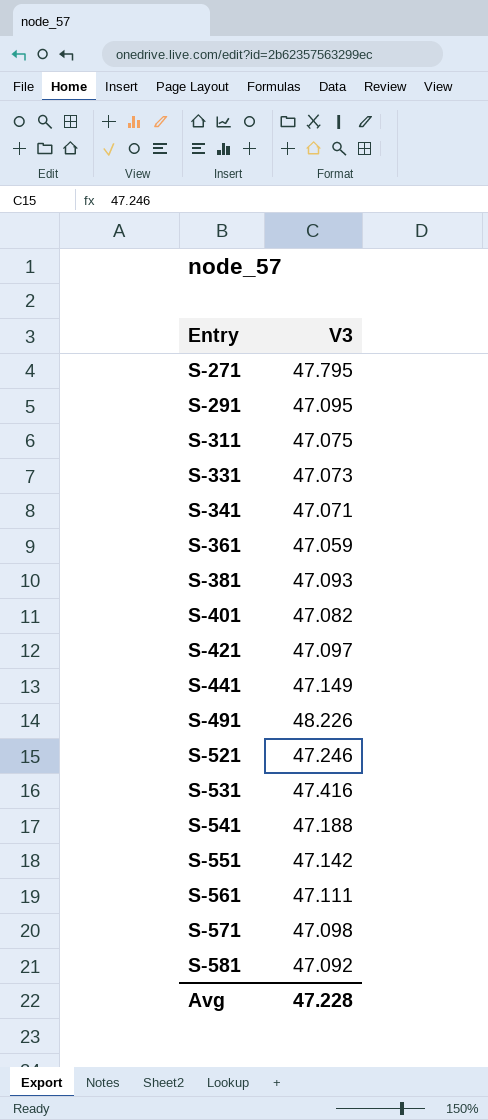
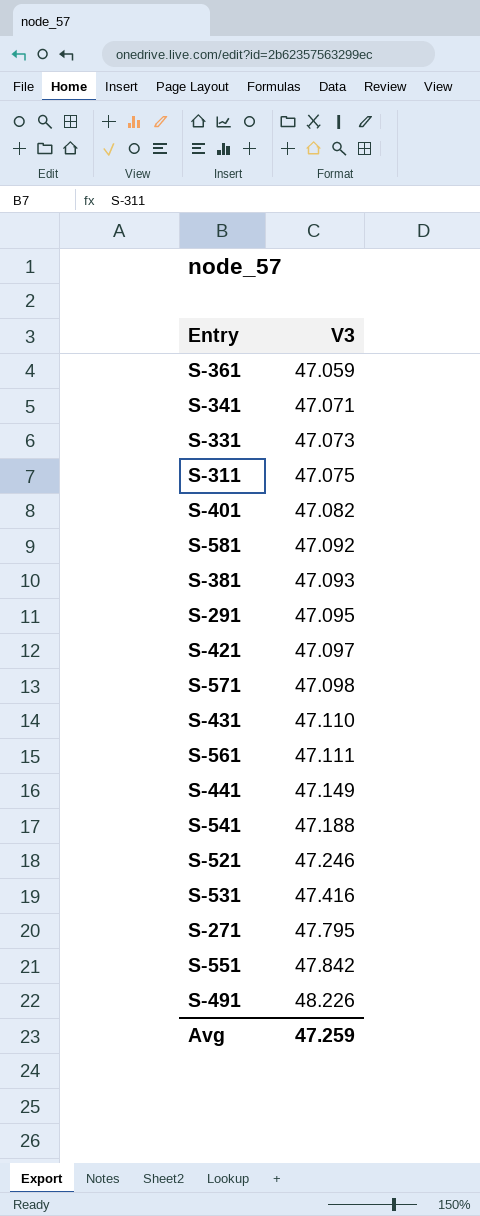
row order: Entry ascending -> V3 ascending
row S-431: none -> 47.110
S-551 | V3: 47.142 -> 47.842
Avg | V3: 47.228 -> 47.259

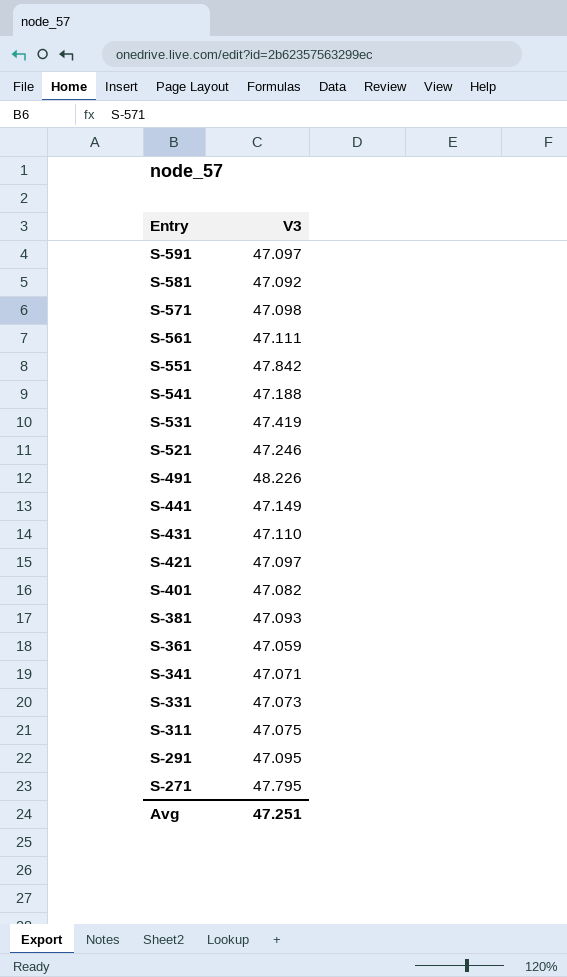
row order: V3 ascending -> Entry descending
row S-591: none -> 47.097
S-531 | V3: 47.416 -> 47.419
Avg | V3: 47.259 -> 47.251

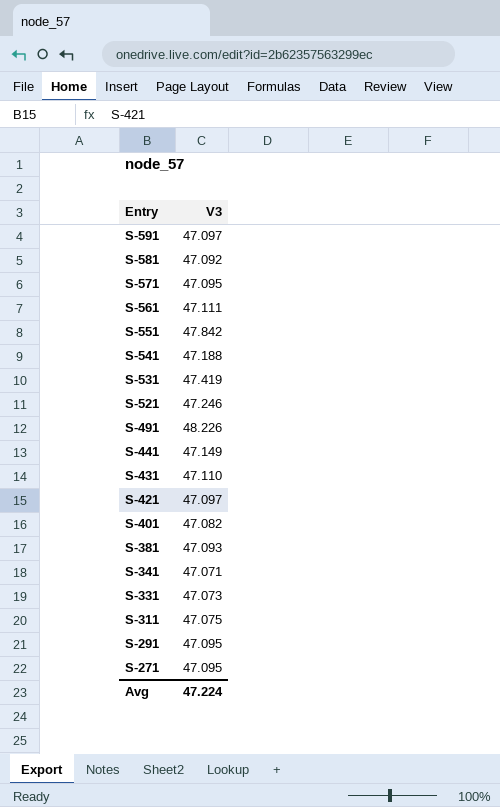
row S-361: 47.059 -> none
S-571 | V3: 47.098 -> 47.095
S-271 | V3: 47.795 -> 47.095
Avg | V3: 47.251 -> 47.224

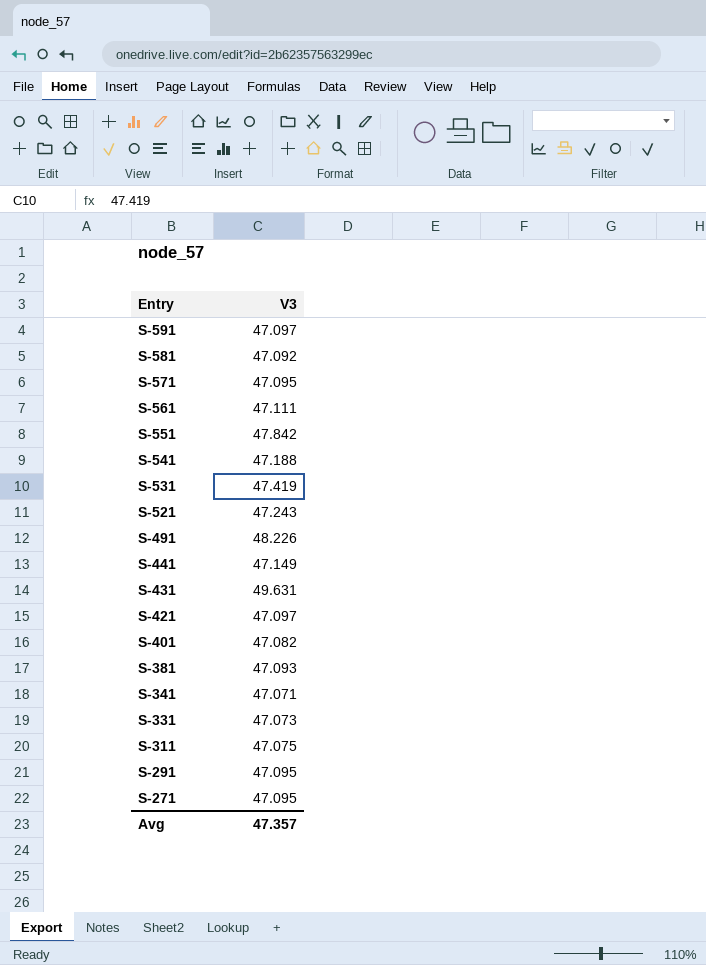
S-521 | V3: 47.246 -> 47.243
S-431 | V3: 47.110 -> 49.631
Avg | V3: 47.224 -> 47.357

